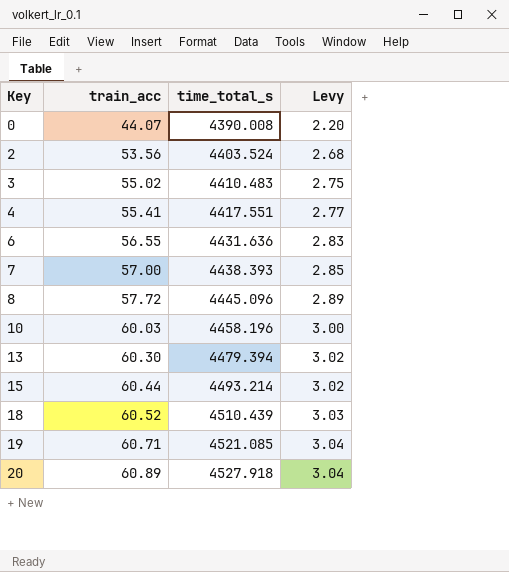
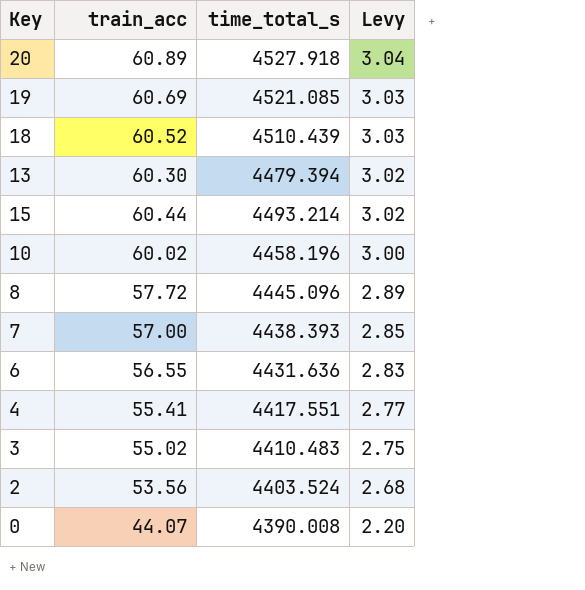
row order: Key ascending -> Levy descending
19 | train_acc: 60.71 -> 60.69
19 | Levy: 3.04 -> 3.03
10 | train_acc: 60.03 -> 60.02

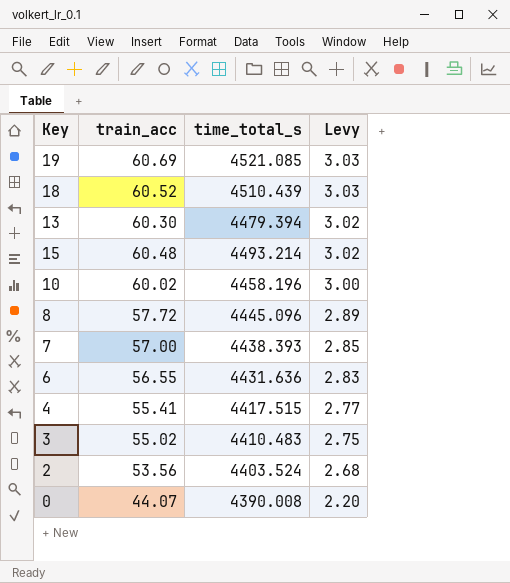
row 20: 60.89 | 4527.918 | 3.04 -> none
15 | train_acc: 60.44 -> 60.48
4 | time_total_s: 4417.551 -> 4417.515

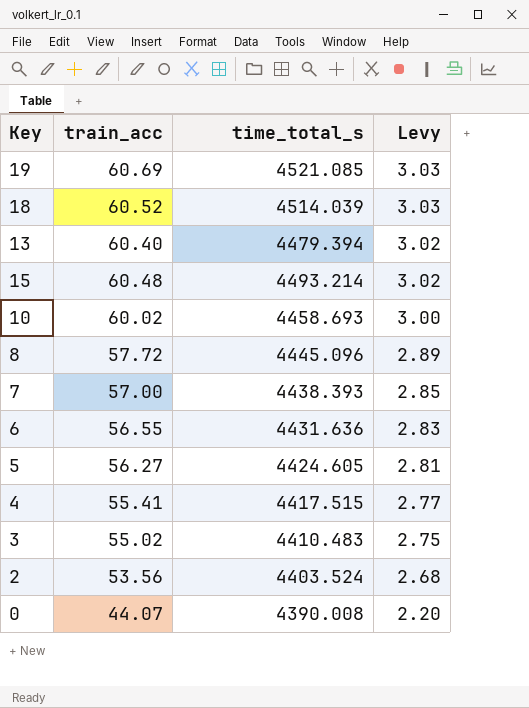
18 | time_total_s: 4510.439 -> 4514.039
13 | train_acc: 60.30 -> 60.40
10 | time_total_s: 4458.196 -> 4458.693
row 5: none -> 56.27 | 4424.605 | 2.81

